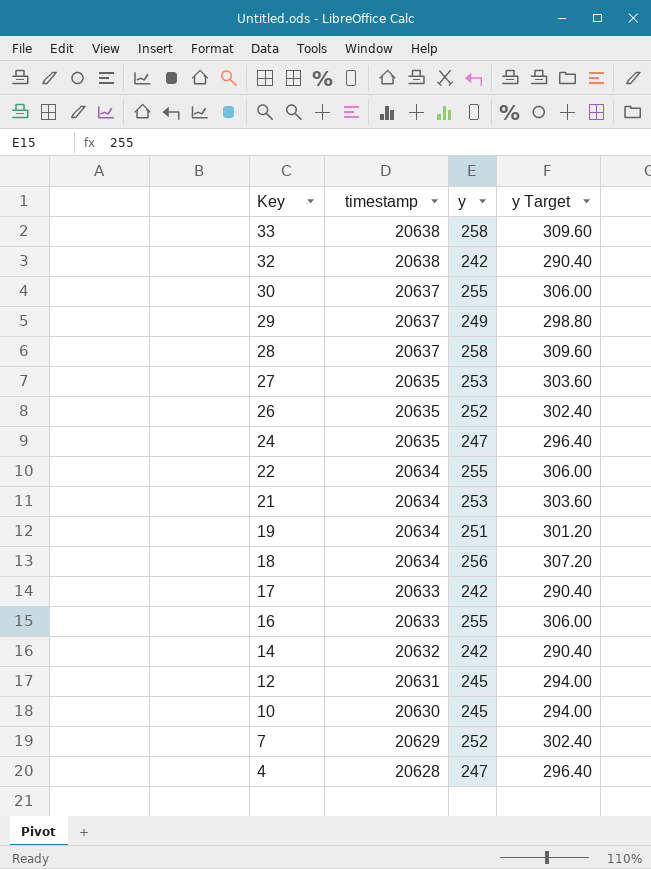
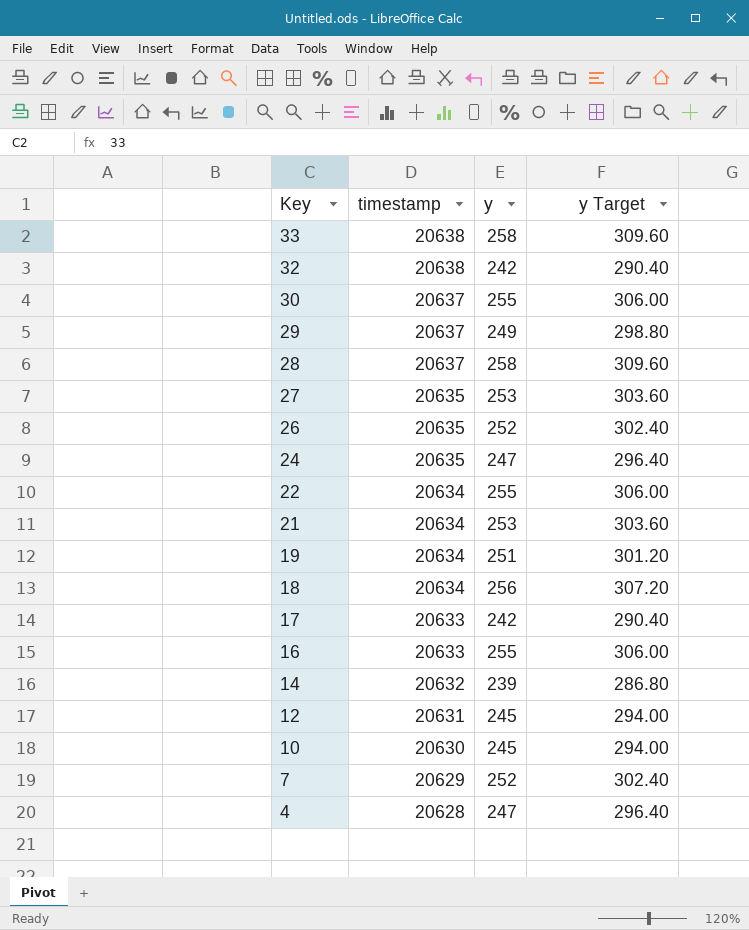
14 | y: 242 -> 239
14 | y Target: 290.40 -> 286.80

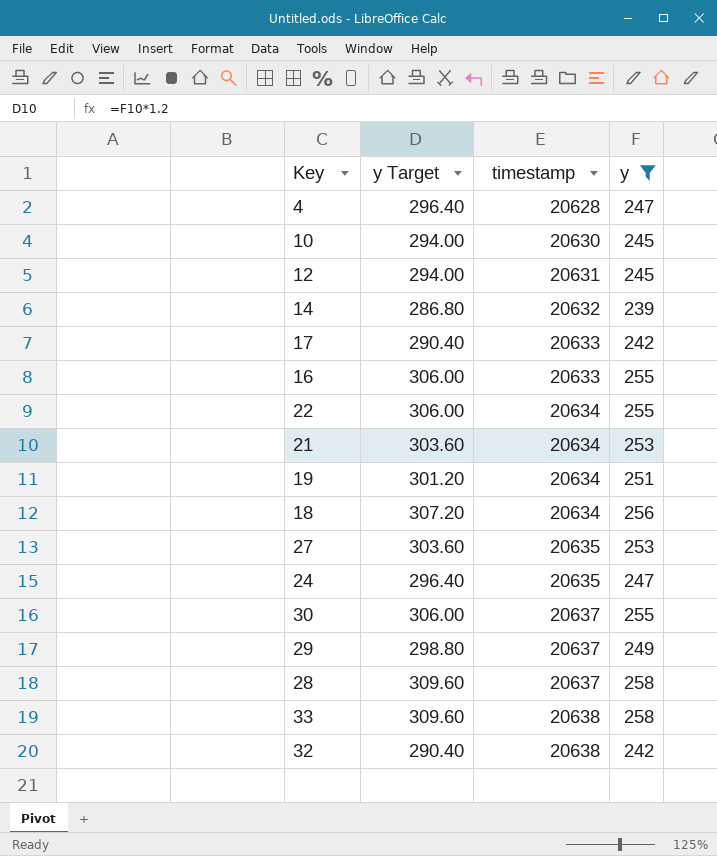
filter: none -> y != 252
row order: Key descending -> timestamp ascending
column y Target | position: 4 -> 2

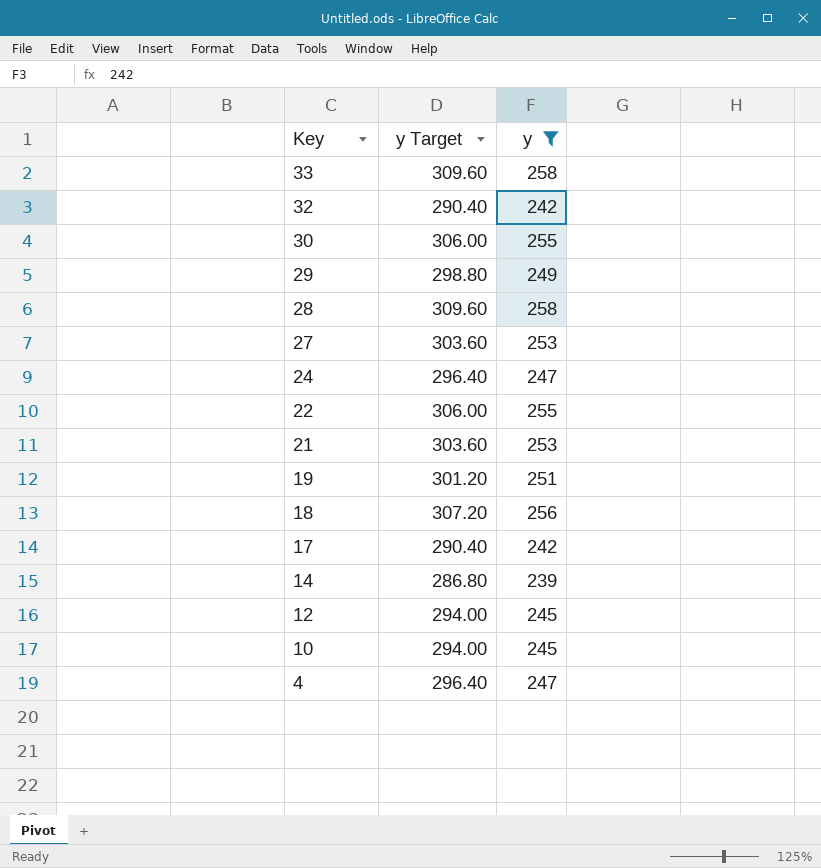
row order: timestamp ascending -> Key descending
column timestamp | position: 3 -> none
row 16: 306.00 | 20633 | 255 -> none

